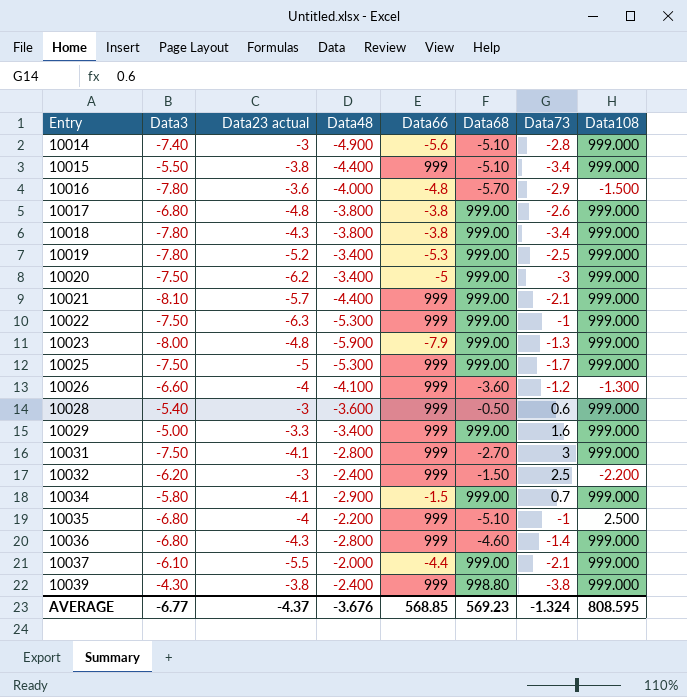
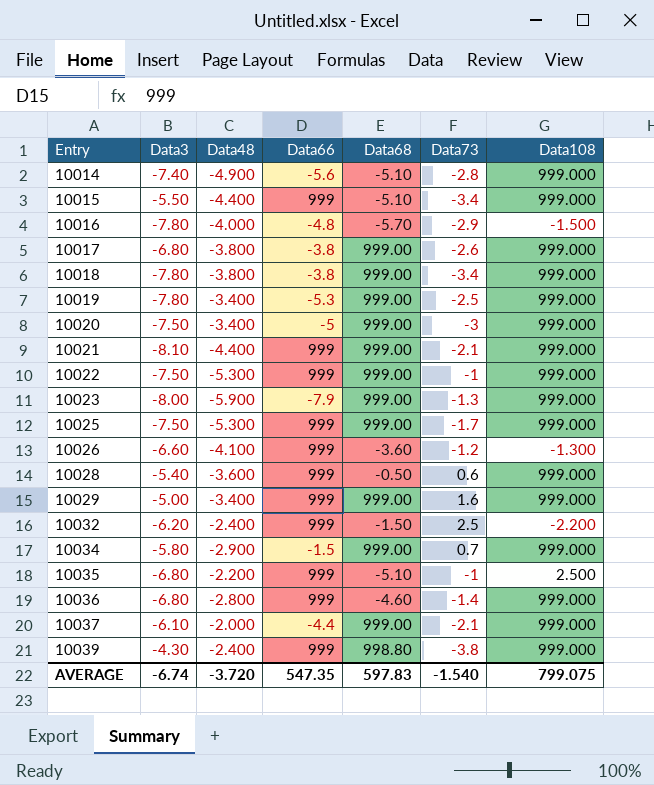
column Data23 actual | position: 3 -> none
row 10031: -7.50 | -4.1 | -2.800 | 999 | -2.70 | 3 | 999.000 -> none
AVERAGE | Data3: -6.77 -> -6.74
AVERAGE | Data48: -3.676 -> -3.720
AVERAGE | Data66: 568.85 -> 547.35
AVERAGE | Data68: 569.23 -> 597.83
AVERAGE | Data73: -1.324 -> -1.540
AVERAGE | Data108: 808.595 -> 799.075

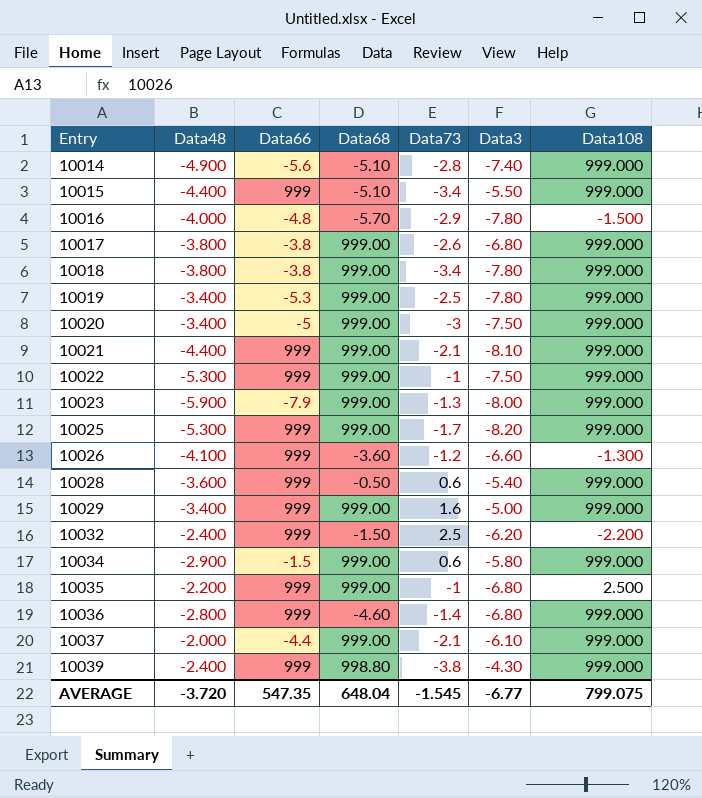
column Data3 | position: 2 -> 6
10025 | Data3: -7.50 -> -8.20
10034 | Data73: 0.7 -> 0.6
10035 | Data68: -5.10 -> 999.00
AVERAGE | Data68: 597.83 -> 648.04
AVERAGE | Data73: -1.540 -> -1.545
AVERAGE | Data3: -6.74 -> -6.77

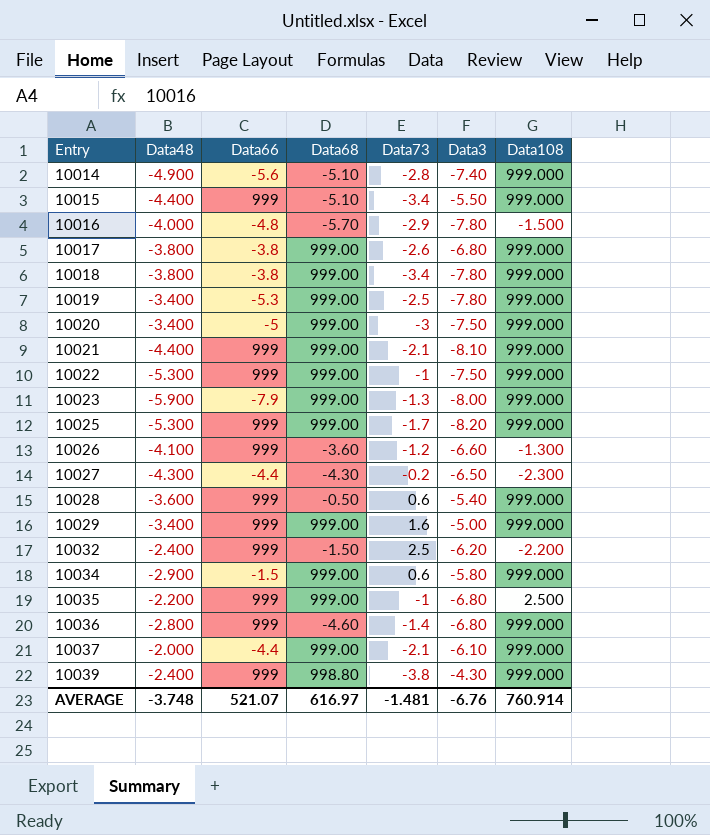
row 10027: none -> -4.300 | -4.4 | -4.30 | -0.2 | -6.50 | -2.300
AVERAGE | Data48: -3.720 -> -3.748
AVERAGE | Data66: 547.35 -> 521.07
AVERAGE | Data68: 648.04 -> 616.97
AVERAGE | Data73: -1.545 -> -1.481
AVERAGE | Data3: -6.77 -> -6.76
AVERAGE | Data108: 799.075 -> 760.914

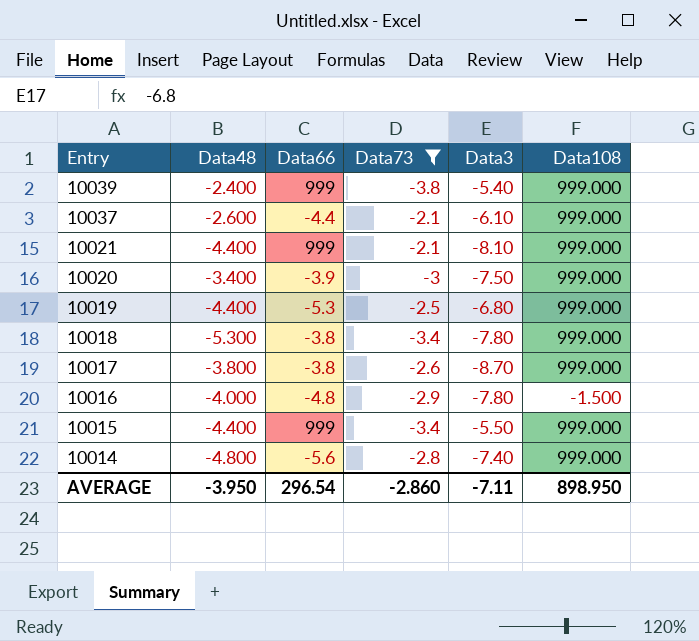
filter: none -> Data73 <= -2.1
row order: Entry ascending -> Entry descending
column Data68 | position: 4 -> none
10039 | Data3: -4.30 -> -5.40
10037 | Data48: -2.000 -> -2.600
10020 | Data66: -5 -> -3.9
10019 | Data48: -3.400 -> -4.400
10019 | Data3: -7.80 -> -6.80
10018 | Data48: -3.800 -> -5.300
10017 | Data3: -6.80 -> -8.70
10014 | Data48: -4.900 -> -4.800
AVERAGE | Data48: -3.748 -> -3.950
AVERAGE | Data66: 521.07 -> 296.54
AVERAGE | Data73: -1.481 -> -2.860
AVERAGE | Data3: -6.76 -> -7.11
AVERAGE | Data108: 760.914 -> 898.950

